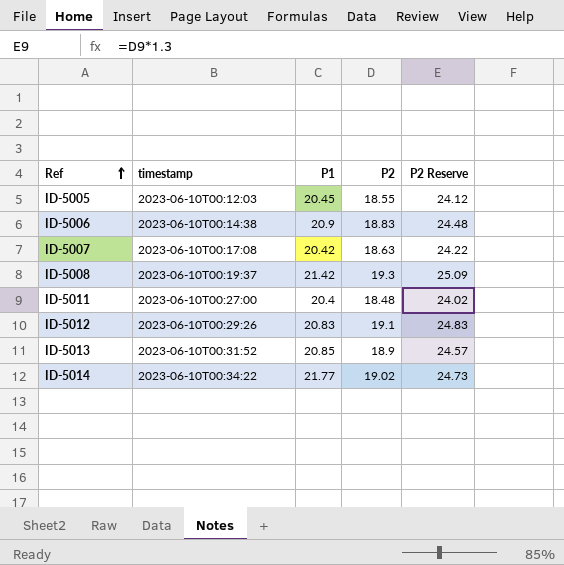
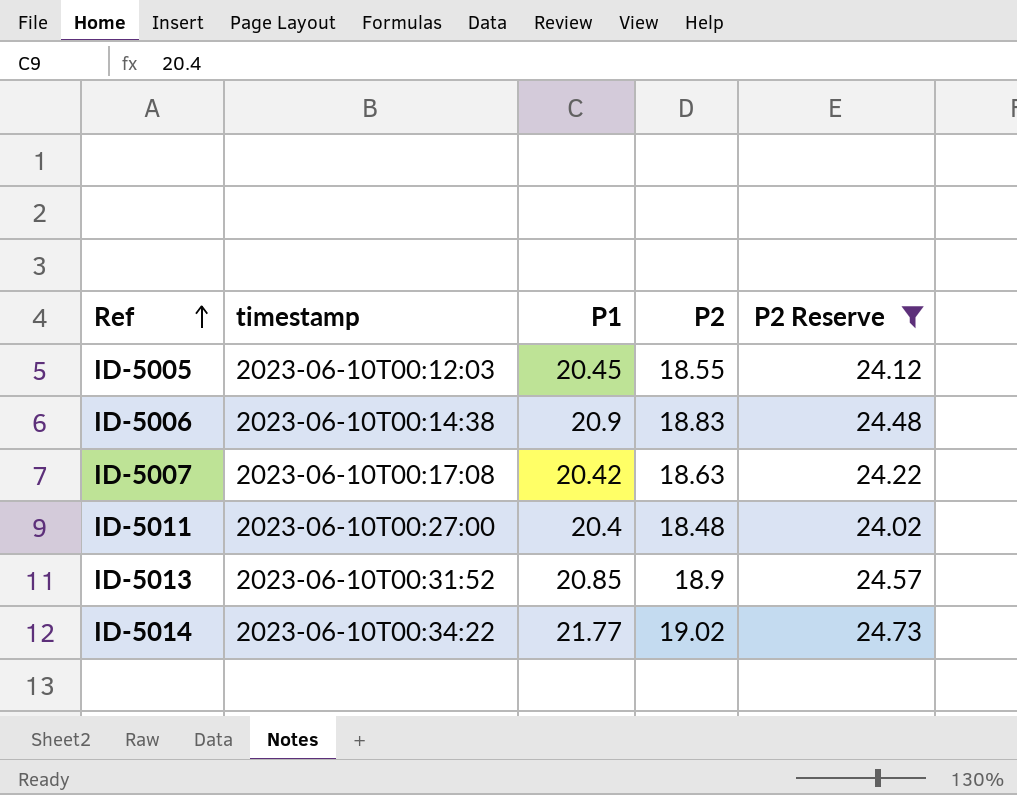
filter: none -> P2 Reserve <= 24.73

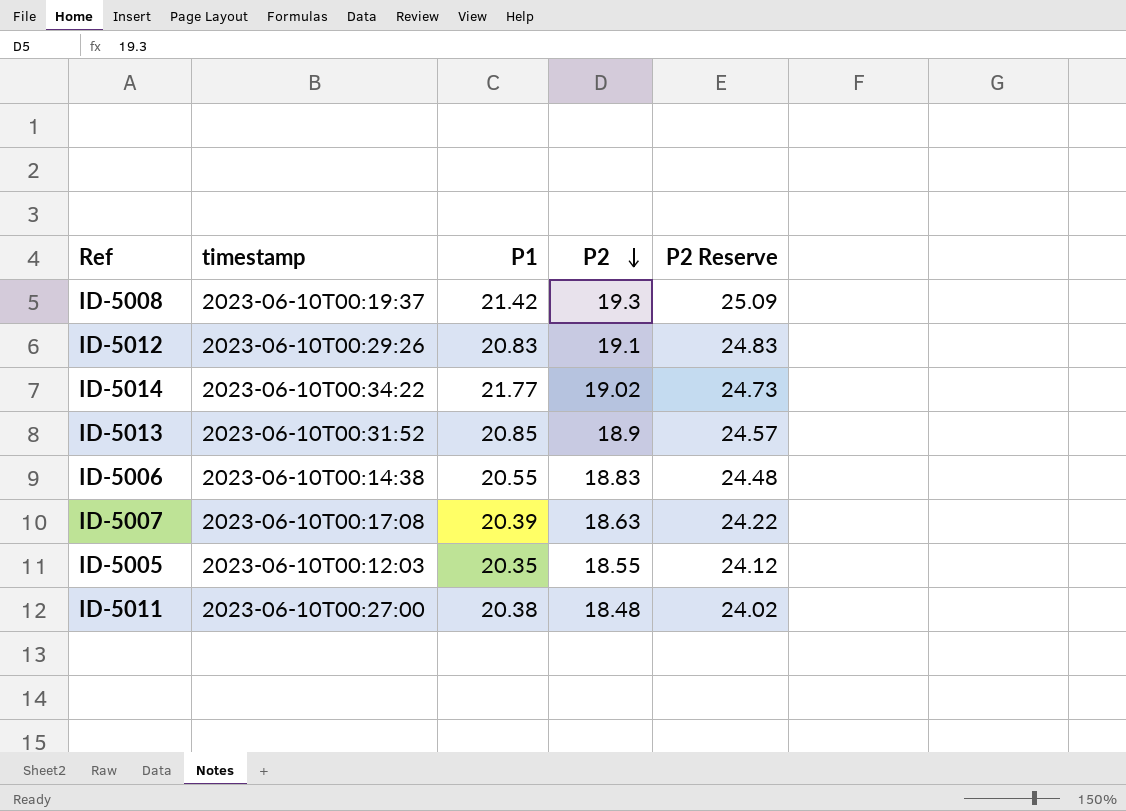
filter: P2 Reserve <= 24.73 -> none
row order: Ref ascending -> P2 descending
ID-5006 | P1: 20.9 -> 20.55
ID-5007 | P1: 20.42 -> 20.39
ID-5005 | P1: 20.45 -> 20.35
ID-5011 | P1: 20.4 -> 20.38

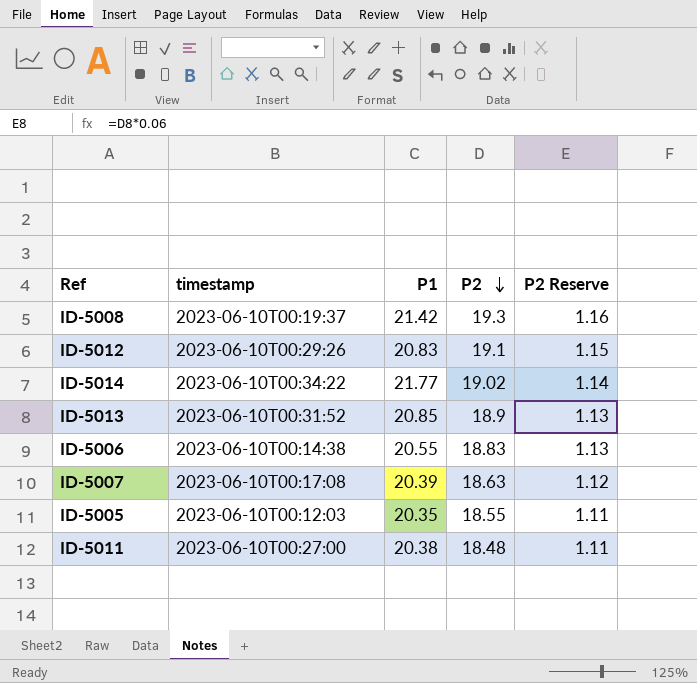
column P2 Reserve | formula: [P2] * 1.3 -> [P2] * 0.06

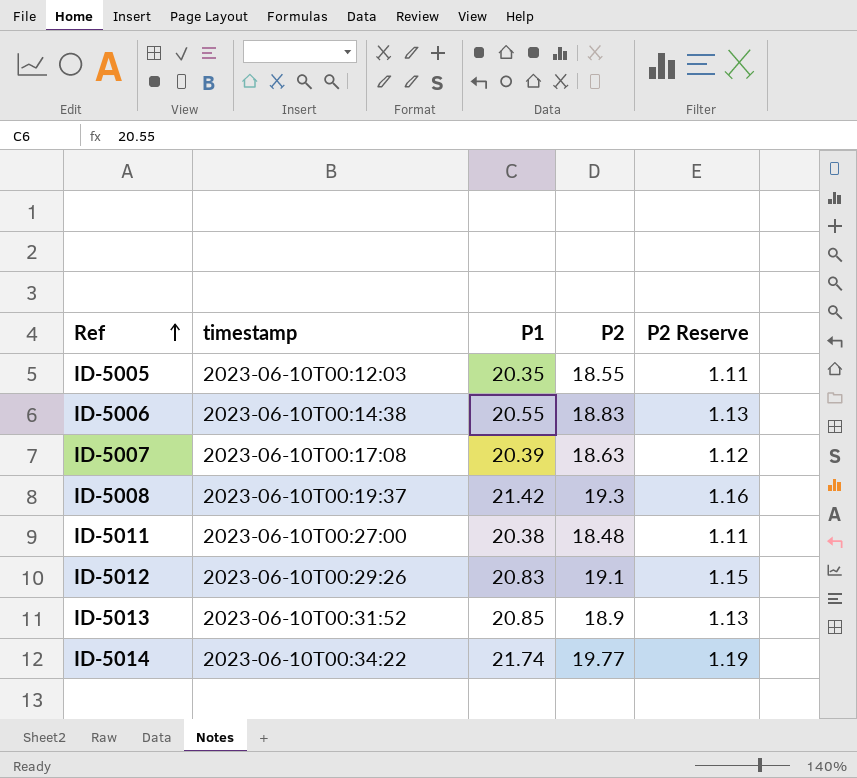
row order: P2 descending -> Ref ascending
ID-5014 | P1: 21.77 -> 21.74
ID-5014 | P2: 19.02 -> 19.77
ID-5014 | P2 Reserve: 1.14 -> 1.19

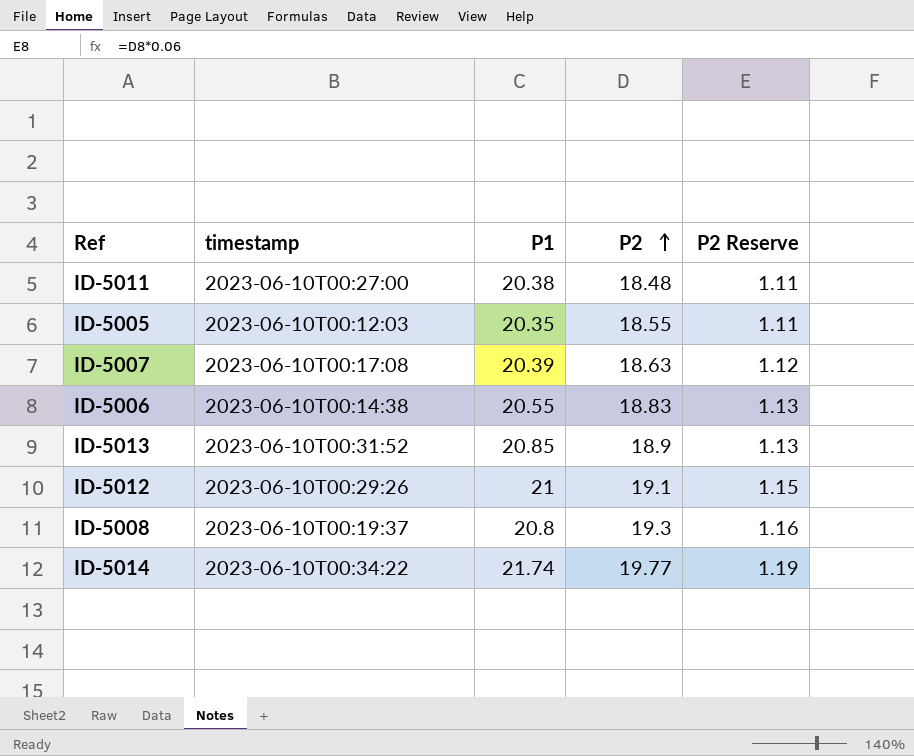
row order: Ref ascending -> P2 ascending
ID-5012 | P1: 20.83 -> 21
ID-5008 | P1: 21.42 -> 20.8

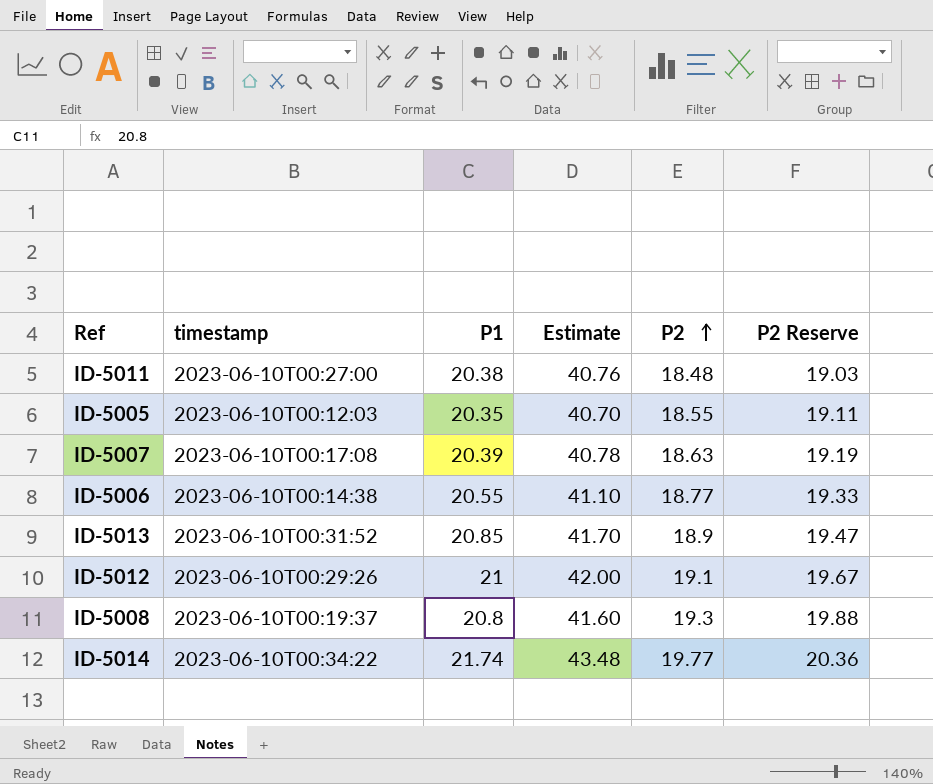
column Estimate | formula: none -> [P1] * 2
column P2 Reserve | formula: [P2] * 0.06 -> [P2] * 1.03
ID-5006 | P2: 18.83 -> 18.77

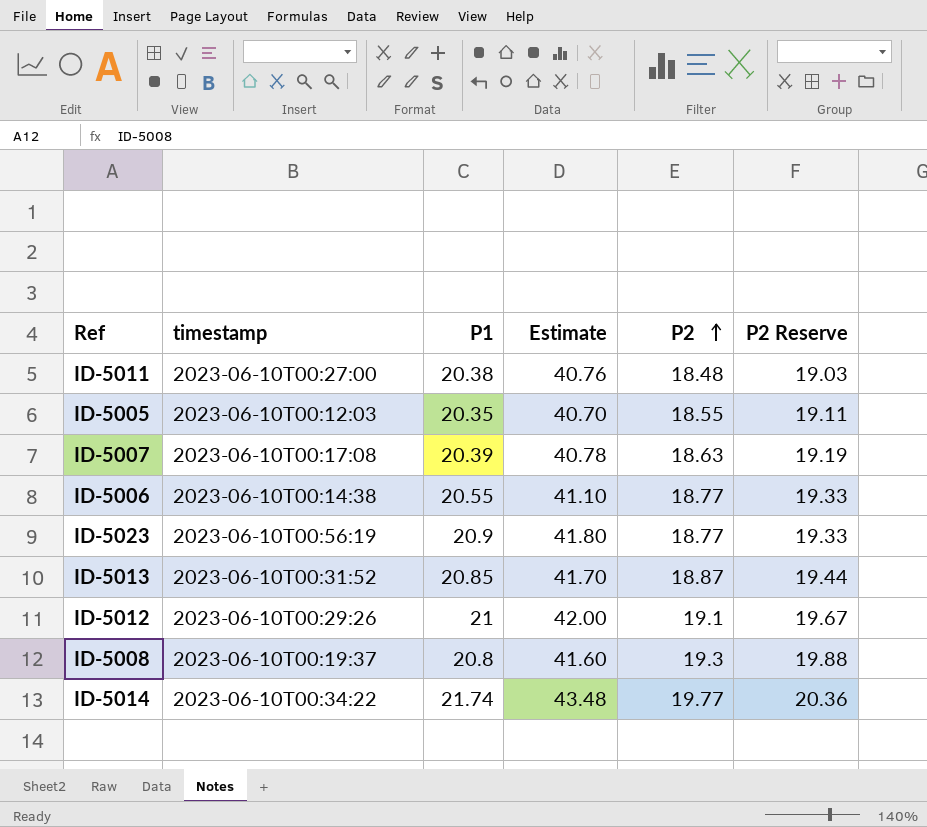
row ID-5023: none -> 2023-06-10T00:56:19 | 20.9 | 41.80 | 18.77 | 19.33
ID-5013 | P2: 18.9 -> 18.87
ID-5013 | P2 Reserve: 19.47 -> 19.44

